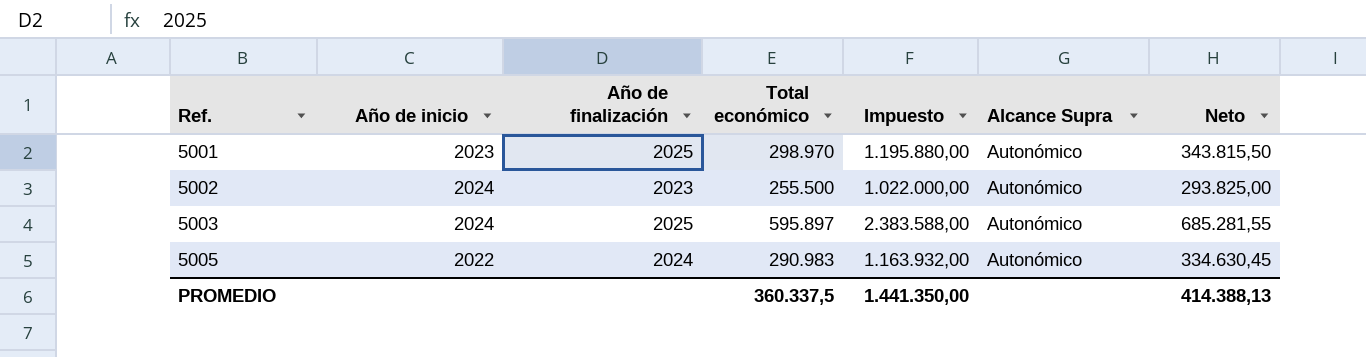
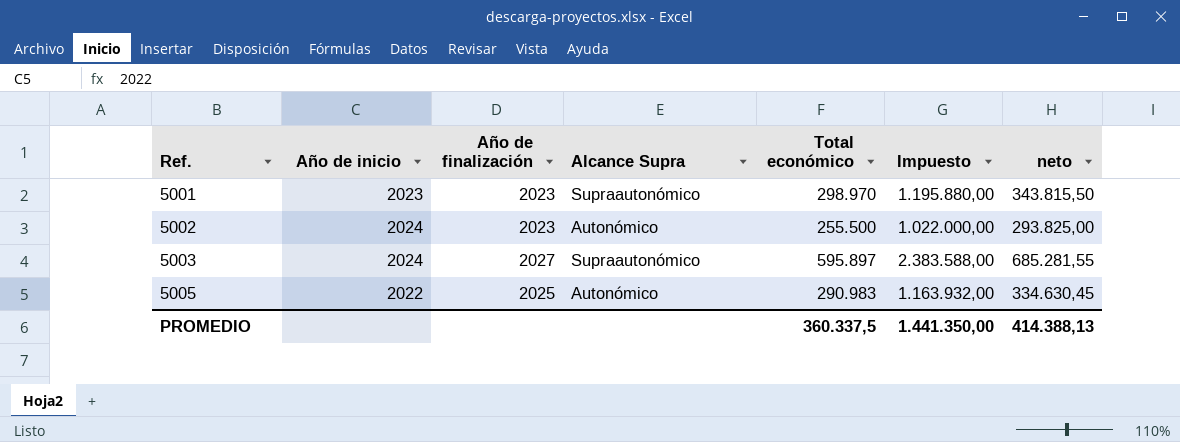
column Alcance Supra | position: 6 -> 4
column name: Neto -> neto
5001 | Año de finalización: 2025 -> 2023
5001 | Alcance Supra: Autonómico -> Supraautonómico
5003 | Año de finalización: 2025 -> 2027
5003 | Alcance Supra: Autonómico -> Supraautonómico
5005 | Año de finalización: 2024 -> 2025

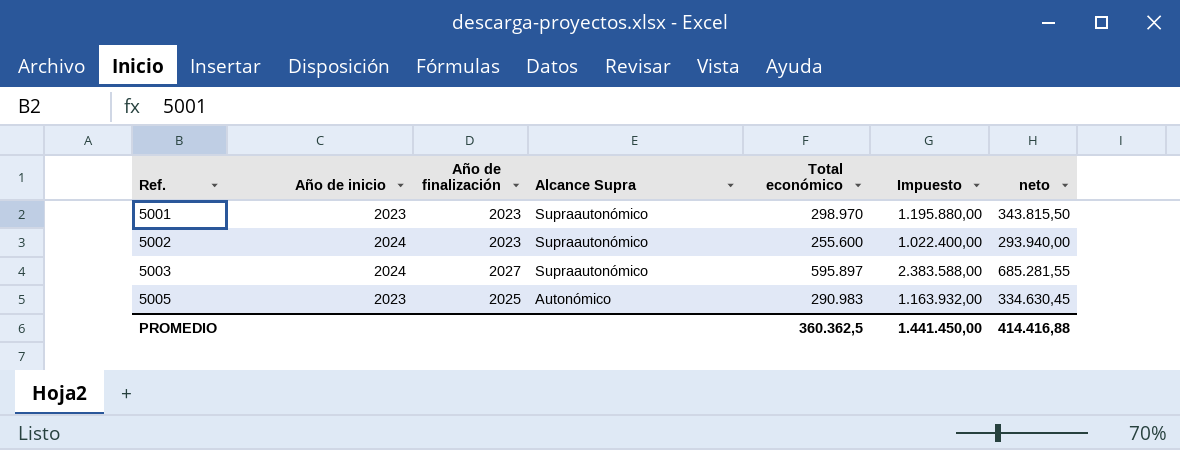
5002 | Alcance Supra: Autonómico -> Supraautonómico
5002 | Total económico: 255.500 -> 255.600
5002 | Impuesto: 1.022.000,00 -> 1.022.400,00
5002 | neto: 293.825,00 -> 293.940,00
5005 | Año de inicio: 2022 -> 2023
PROMEDIO | Total económico: 360.337,5 -> 360.362,5
PROMEDIO | Impuesto: 1.441.350,00 -> 1.441.450,00
PROMEDIO | neto: 414.388,13 -> 414.416,88

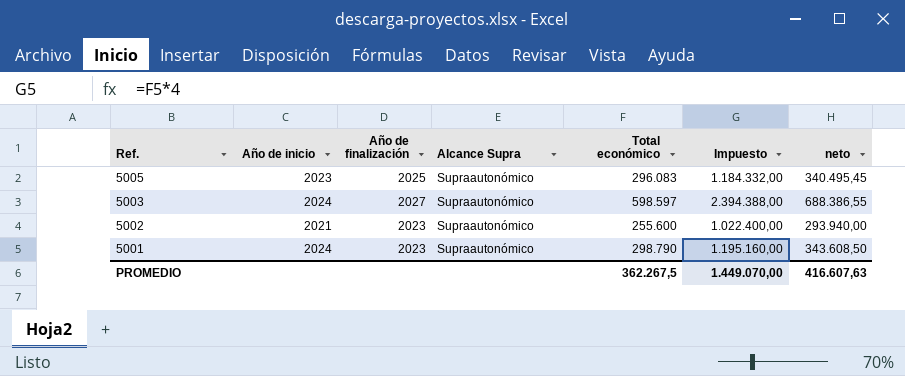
row order: Ref. ascending -> Ref. descending
5005 | Alcance Supra: Autonómico -> Supraautonómico
5005 | Total económico: 290.983 -> 296.083
5005 | Impuesto: 1.163.932,00 -> 1.184.332,00
5005 | neto: 334.630,45 -> 340.495,45
5003 | Total económico: 595.897 -> 598.597
5003 | Impuesto: 2.383.588,00 -> 2.394.388,00
5003 | neto: 685.281,55 -> 688.386,55
5002 | Año de inicio: 2024 -> 2021
5001 | Año de inicio: 2023 -> 2024
5001 | Total económico: 298.970 -> 298.790
5001 | Impuesto: 1.195.880,00 -> 1.195.160,00
5001 | neto: 343.815,50 -> 343.608,50
PROMEDIO | Total económico: 360.362,5 -> 362.267,5
PROMEDIO | Impuesto: 1.441.450,00 -> 1.449.070,00
PROMEDIO | neto: 414.416,88 -> 416.607,63

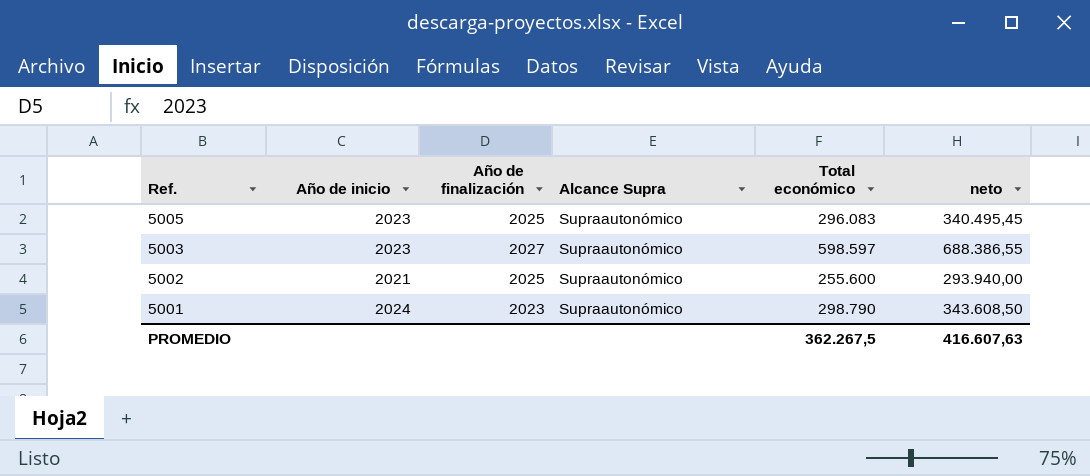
column Impuesto | formula: [Total económico] * 4 -> none
5003 | Año de inicio: 2024 -> 2023
5002 | Año de finalización: 2023 -> 2025

